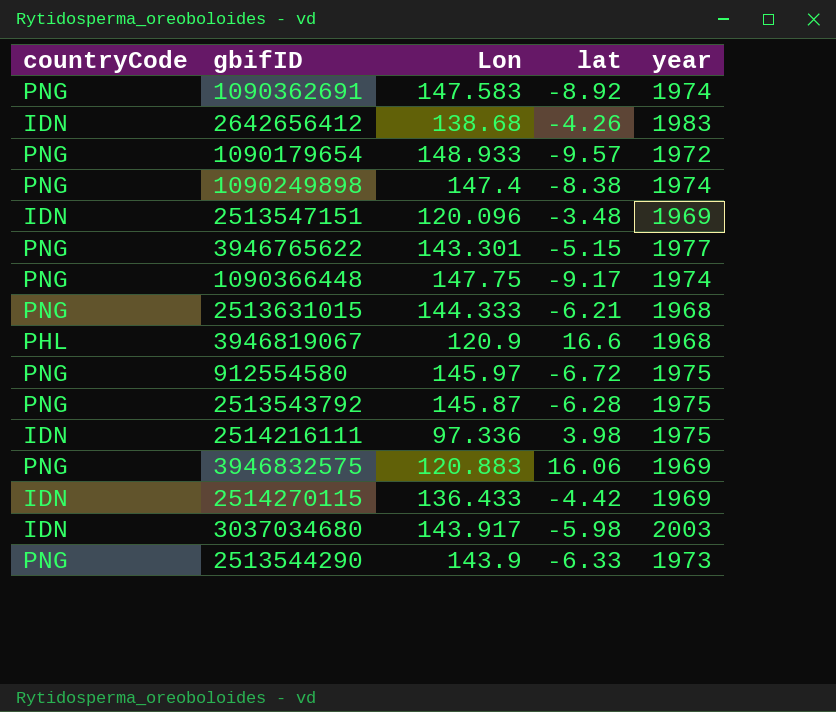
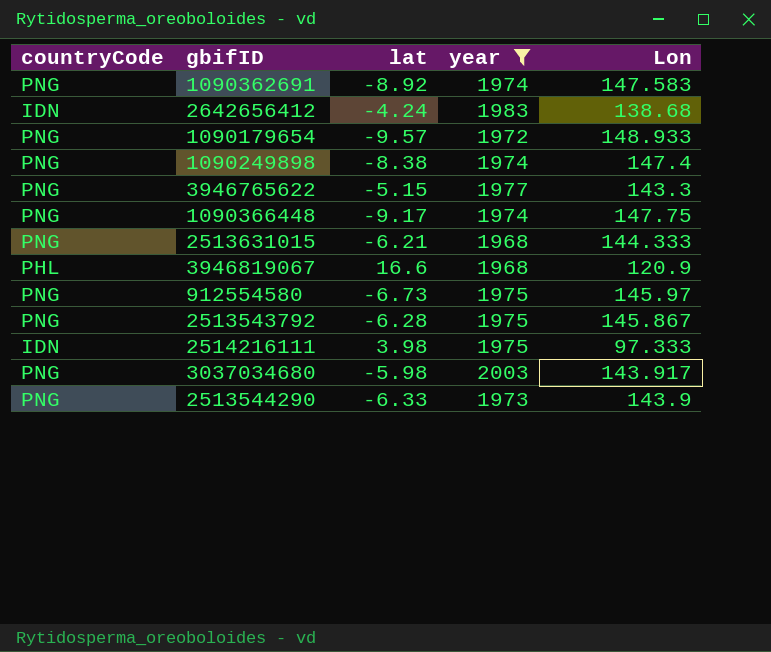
filter: none -> year != 1969
column Lon | position: 3 -> 5
2642656412 | lat: -4.26 -> -4.24
3946765622 | Lon: 143.301 -> 143.3
912554580 | lat: -6.72 -> -6.73
2513543792 | Lon: 145.87 -> 145.867
2514216111 | Lon: 97.336 -> 97.333
3037034680 | countryCode: IDN -> PNG

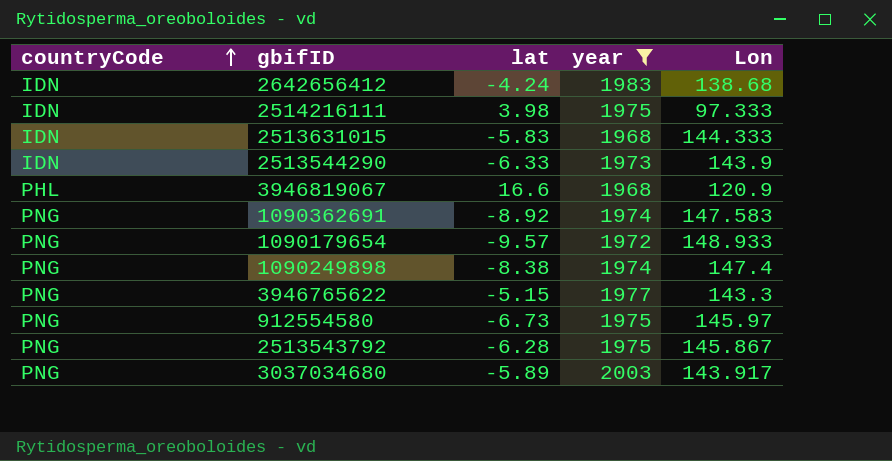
row order: none -> countryCode ascending
row 1090366448: PNG | -9.17 | 1974 | 147.75 -> none
2513631015 | countryCode: PNG -> IDN
2513631015 | lat: -6.21 -> -5.83
2513544290 | countryCode: PNG -> IDN
3037034680 | lat: -5.98 -> -5.89

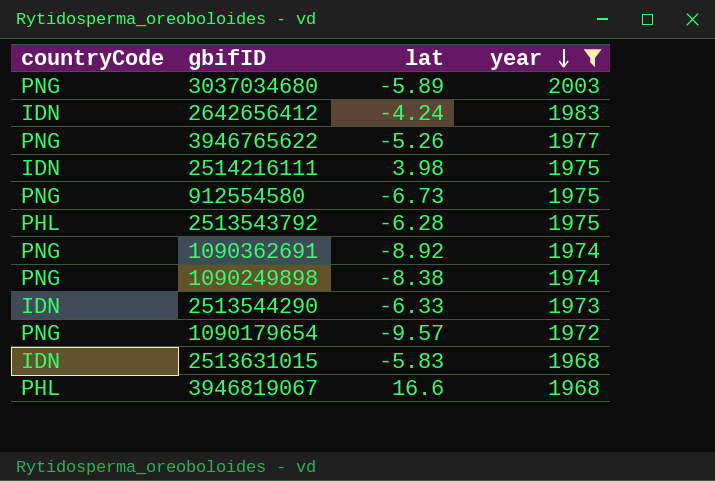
row order: countryCode ascending -> year descending
column Lon | position: 5 -> none
3946765622 | lat: -5.15 -> -5.26
2513543792 | countryCode: PNG -> PHL

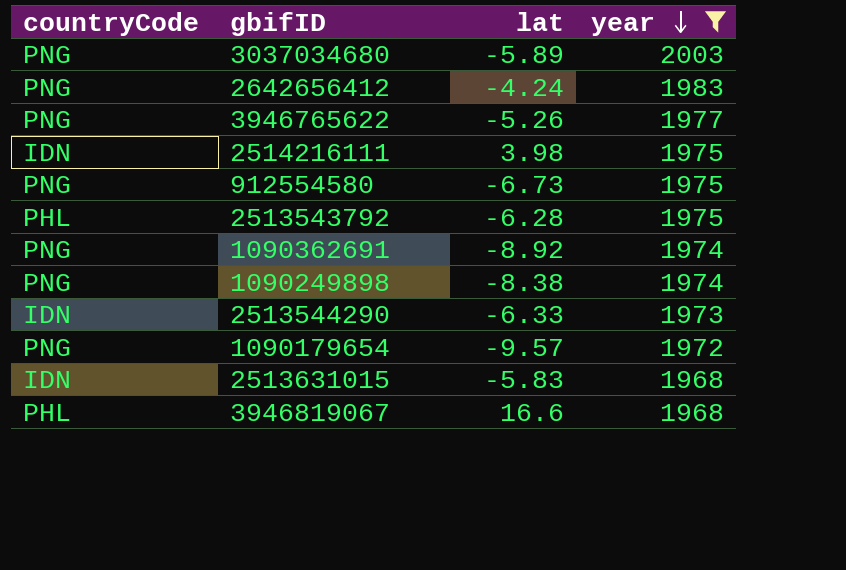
2642656412 | countryCode: IDN -> PNG

